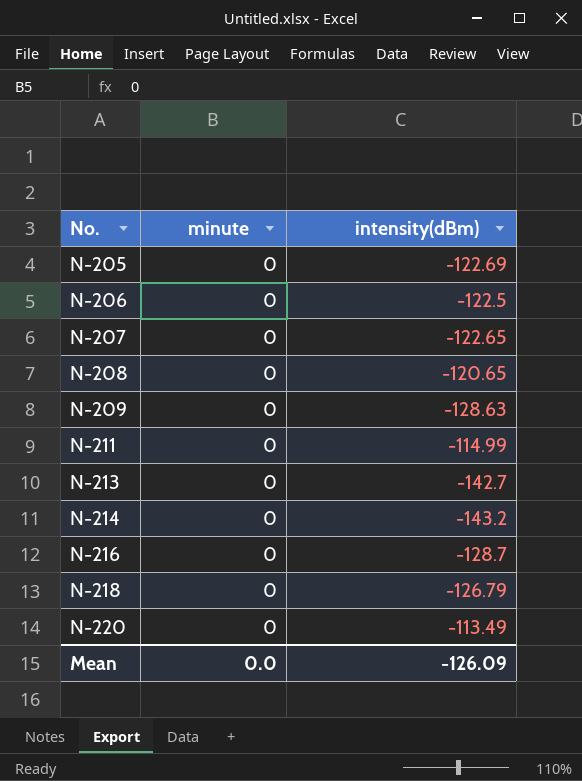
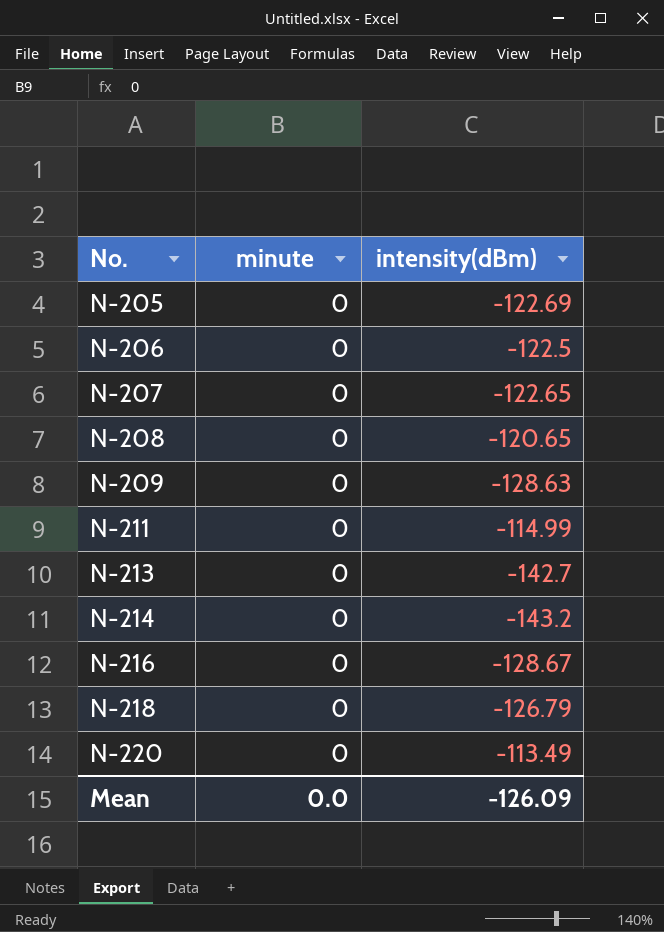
N-216 | intensity(dBm): -128.7 -> -128.67

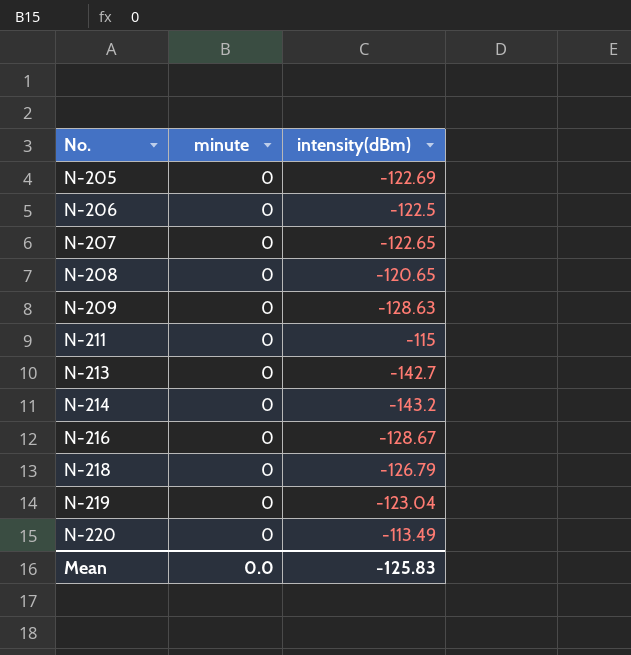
N-211 | intensity(dBm): -114.99 -> -115
row N-219: none -> 0 | -123.04
Mean | intensity(dBm): -126.09 -> -125.83

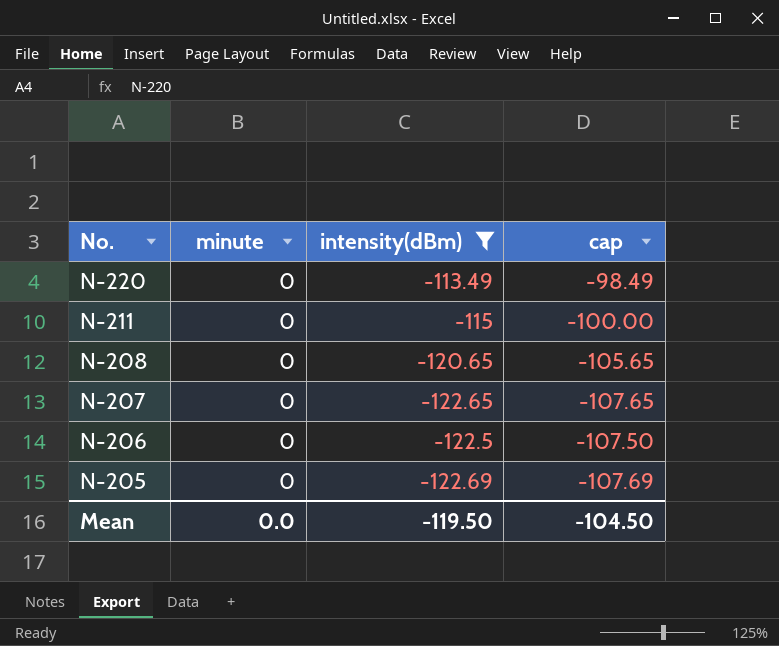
filter: none -> intensity(dBm) >= -122.69
row order: No. ascending -> No. descending
column cap | formula: none -> [intensity(dBm)] + 15
Mean | intensity(dBm): -125.83 -> -119.50

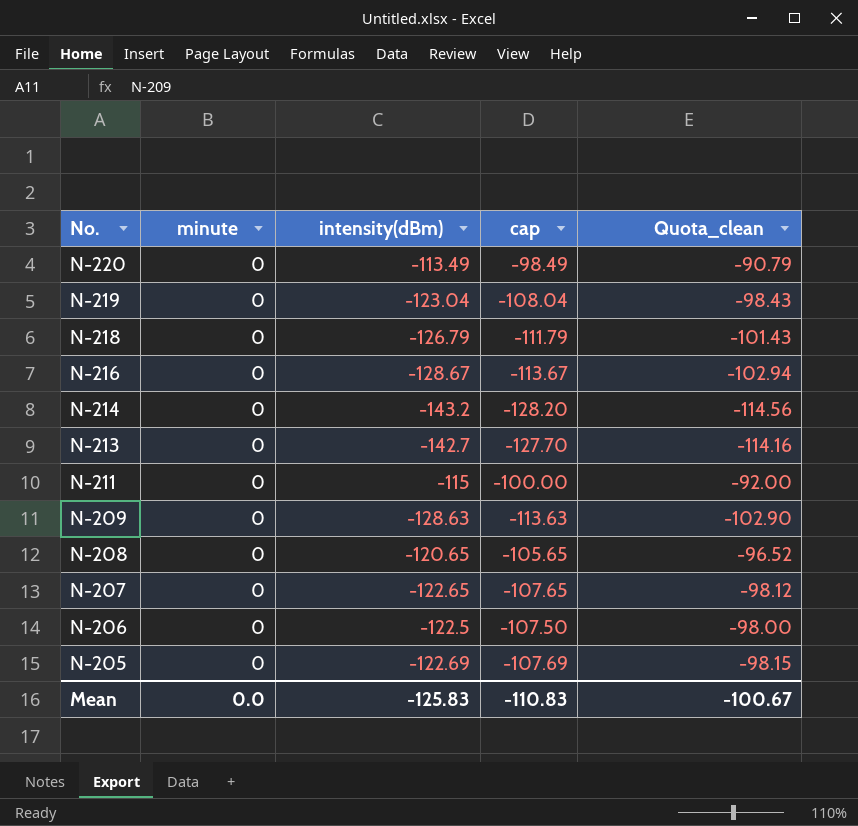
filter: intensity(dBm) >= -122.69 -> none
column Quota_clean | formula: none -> [intensity(dBm)] * 0.8
Mean | intensity(dBm): -119.50 -> -125.83
Mean | cap: -104.50 -> -110.83

